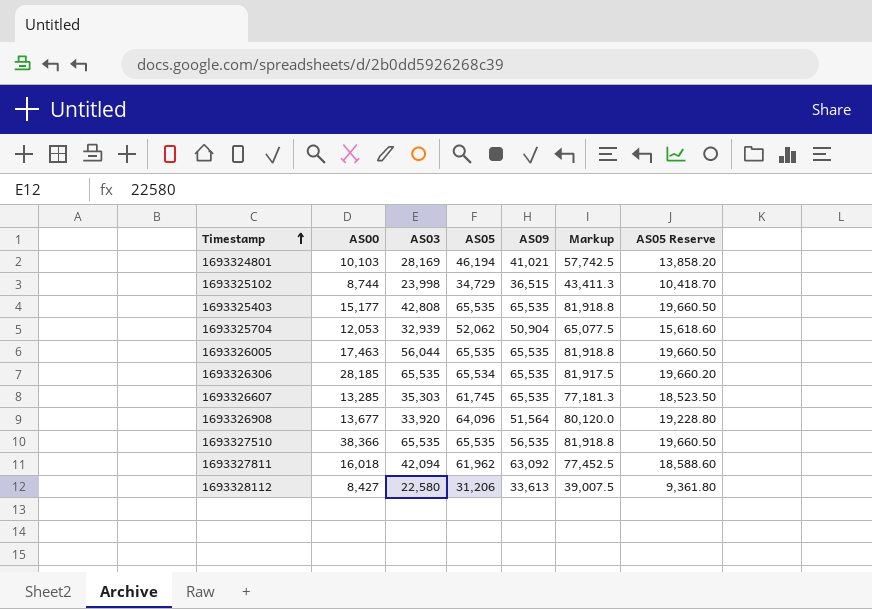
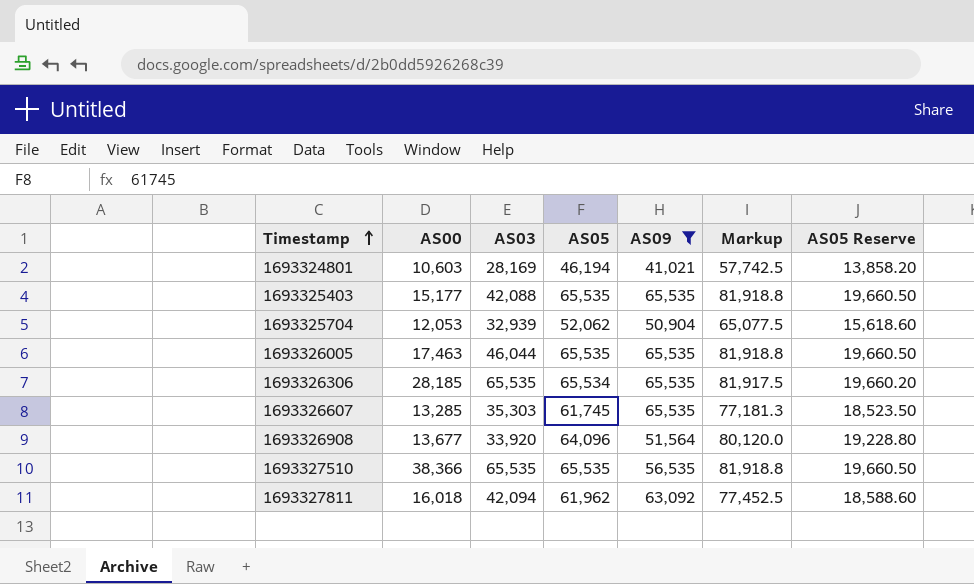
filter: none -> AS09 >= 41,021
1693324801 | AS00: 10,103 -> 10,603
1693325403 | AS03: 42,808 -> 42,088
1693326005 | AS03: 56,044 -> 46,044

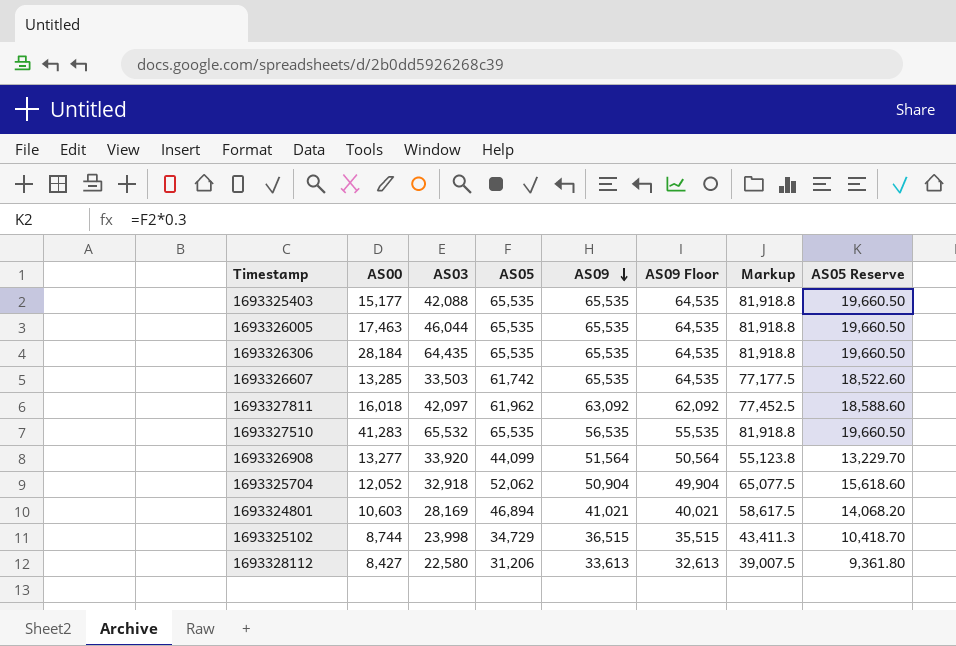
filter: AS09 >= 41,021 -> none
row order: Timestamp ascending -> AS09 descending
column AS09 Floor | formula: none -> [AS09] - 1000
1693326306 | AS00: 28,185 -> 28,184
1693326306 | AS03: 65,535 -> 64,435
1693326306 | AS05: 65,534 -> 65,535
1693326306 | Markup: 81,917.5 -> 81,918.8
1693326306 | AS05 Reserve: 19,660.20 -> 19,660.50
1693326607 | AS03: 35,303 -> 33,503
1693326607 | AS05: 61,745 -> 61,742
1693326607 | Markup: 77,181.3 -> 77,177.5
1693326607 | AS05 Reserve: 18,523.50 -> 18,522.60
1693327811 | AS03: 42,094 -> 42,097
1693327510 | AS00: 38,366 -> 41,283
1693327510 | AS03: 65,535 -> 65,532
1693326908 | AS00: 13,677 -> 13,277
1693326908 | AS05: 64,096 -> 44,099
1693326908 | Markup: 80,120.0 -> 55,123.8
1693326908 | AS05 Reserve: 19,228.80 -> 13,229.70
1693325704 | AS00: 12,053 -> 12,052
1693325704 | AS03: 32,939 -> 32,918
1693324801 | AS05: 46,194 -> 46,894
1693324801 | Markup: 57,742.5 -> 58,617.5
1693324801 | AS05 Reserve: 13,858.20 -> 14,068.20

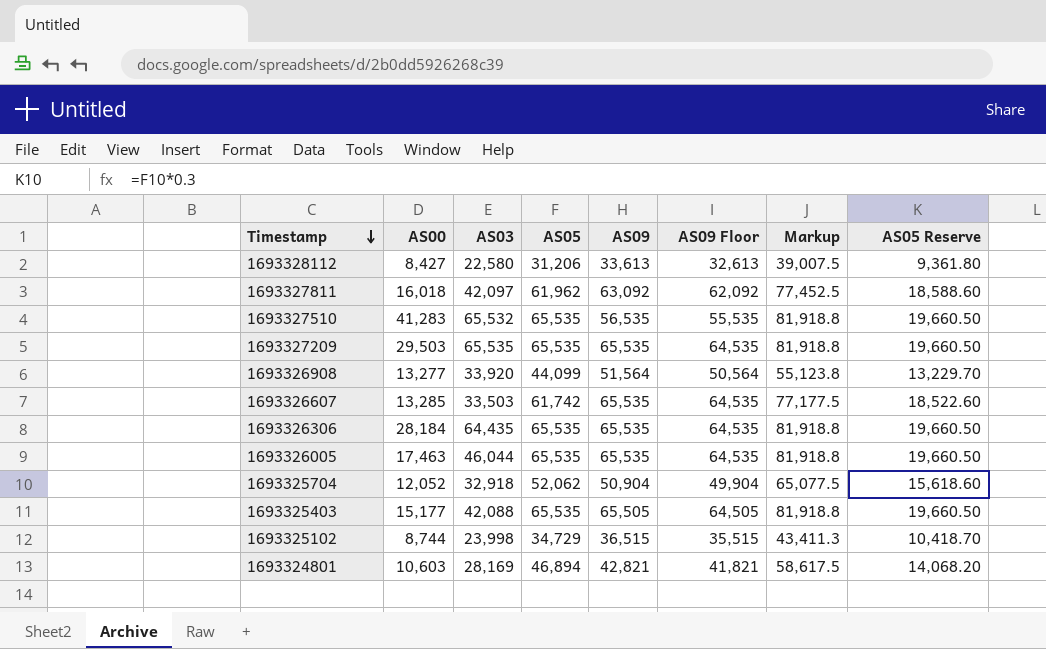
row order: AS09 descending -> Timestamp descending
row 1693327209: none -> 29,503 | 65,535 | 65,535 | 65,535 | 64,535 | 81,918.8 | 19,660.50
1693325403 | AS09: 65,535 -> 65,505
1693325403 | AS09 Floor: 64,535 -> 64,505
1693324801 | AS09: 41,021 -> 42,821
1693324801 | AS09 Floor: 40,021 -> 41,821

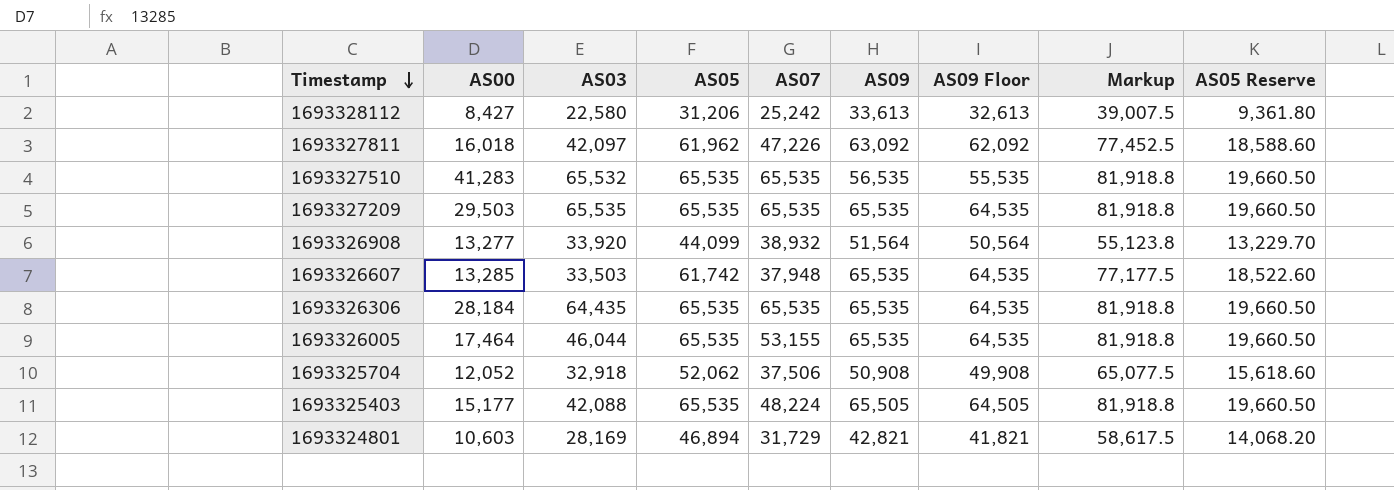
column AS07 | position: none -> 5
row 1693325102: 8,744 | 23,998 | 34,729 | 36,515 | 35,515 | 43,411.3 | 10,418.70 -> none
1693326005 | AS00: 17,463 -> 17,464
1693325704 | AS09: 50,904 -> 50,908
1693325704 | AS09 Floor: 49,904 -> 49,908

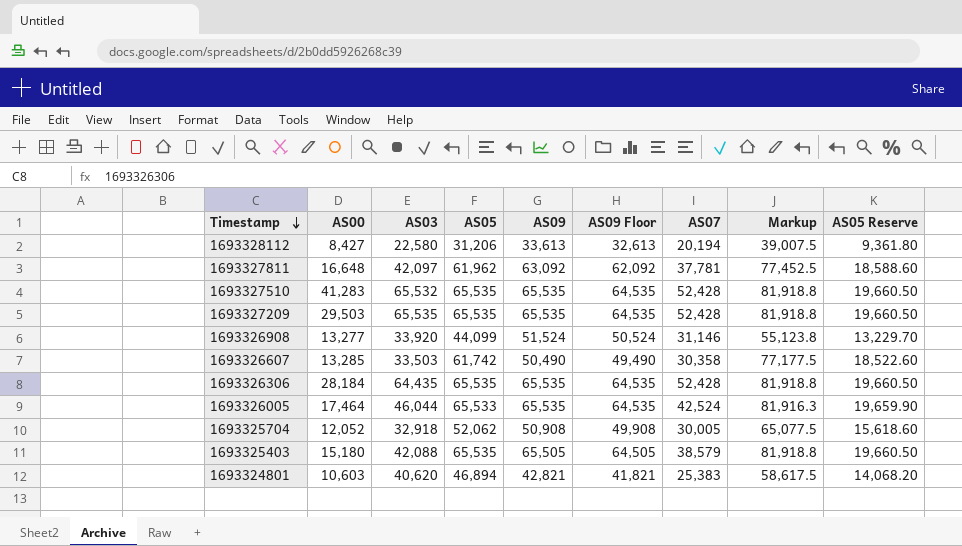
column AS07 | position: 5 -> 7
1693328112 | AS07: 25,242 -> 20,194
1693327811 | AS00: 16,018 -> 16,648
1693327811 | AS07: 47,226 -> 37,781
1693327510 | AS09: 56,535 -> 65,535
1693327510 | AS09 Floor: 55,535 -> 64,535
1693327510 | AS07: 65,535 -> 52,428
1693327209 | AS07: 65,535 -> 52,428
1693326908 | AS09: 51,564 -> 51,524
1693326908 | AS09 Floor: 50,564 -> 50,524
1693326908 | AS07: 38,932 -> 31,146
1693326607 | AS09: 65,535 -> 50,490
1693326607 | AS09 Floor: 64,535 -> 49,490
1693326607 | AS07: 37,948 -> 30,358
1693326306 | AS07: 65,535 -> 52,428
1693326005 | AS05: 65,535 -> 65,533
1693326005 | AS07: 53,155 -> 42,524
1693326005 | Markup: 81,918.8 -> 81,916.3
1693326005 | AS05 Reserve: 19,660.50 -> 19,659.90
1693325704 | AS07: 37,506 -> 30,005
1693325403 | AS00: 15,177 -> 15,180
1693325403 | AS07: 48,224 -> 38,579
1693324801 | AS03: 28,169 -> 40,620
1693324801 | AS07: 31,729 -> 25,383

